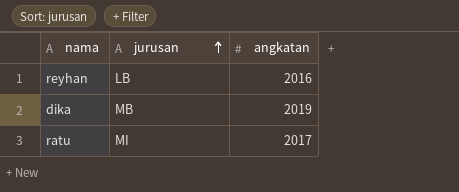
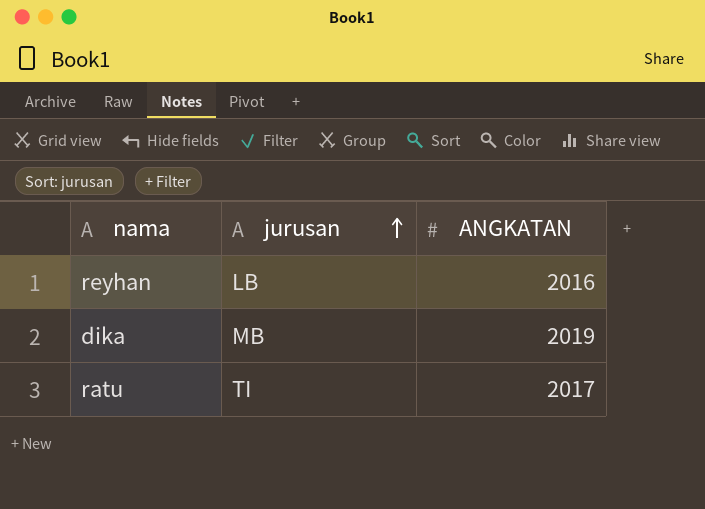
column name: angkatan -> ANGKATAN
ratu | jurusan: MI -> TI

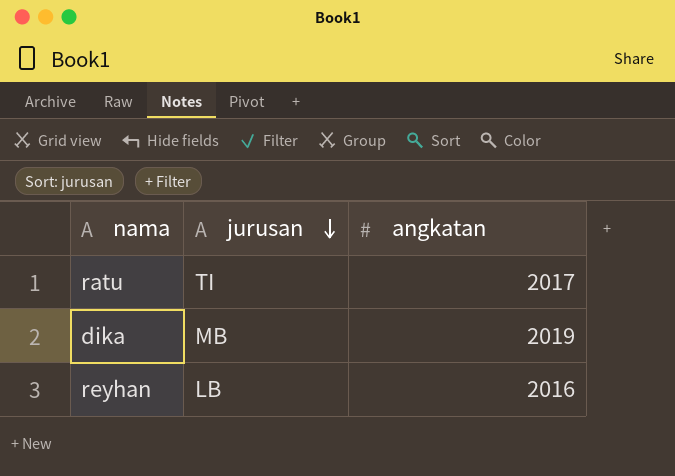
row order: jurusan ascending -> jurusan descending
column name: ANGKATAN -> angkatan

